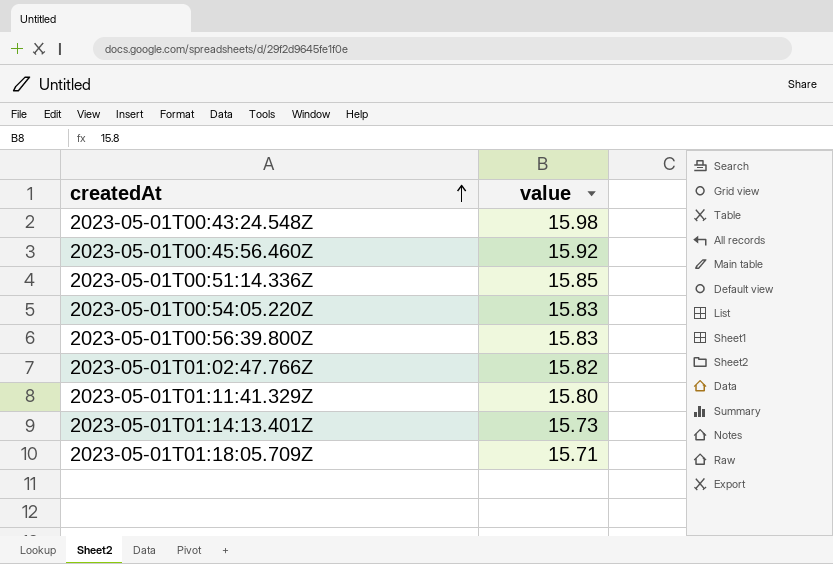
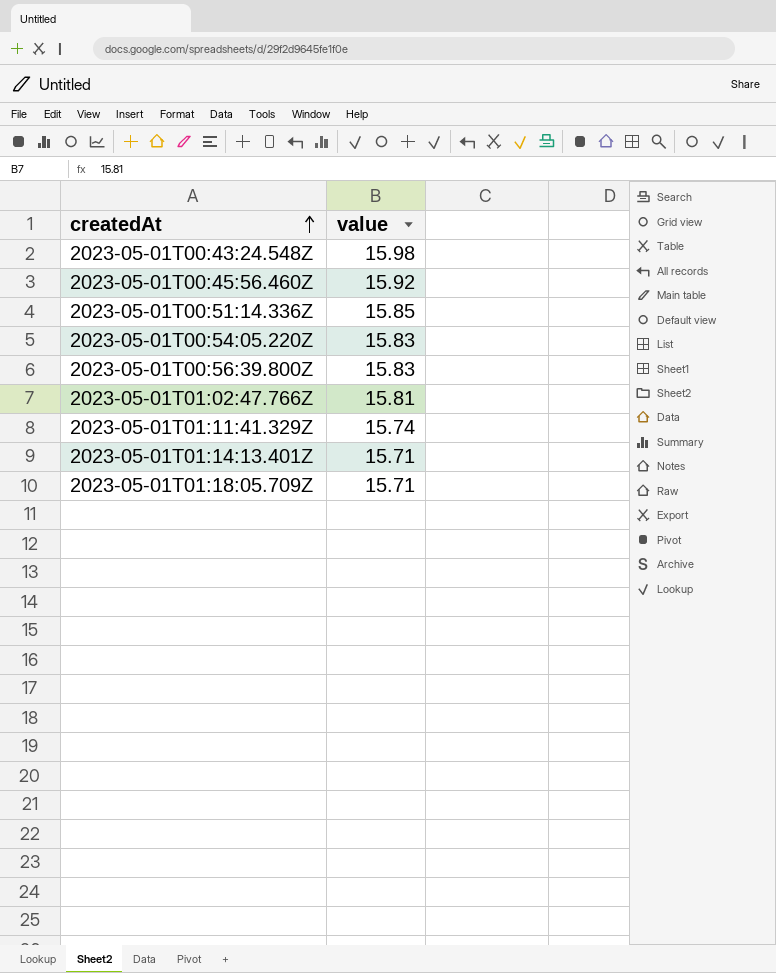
2023-05-01T01:02:47.766Z | value: 15.82 -> 15.81
2023-05-01T01:11:41.329Z | value: 15.80 -> 15.74
2023-05-01T01:14:13.401Z | value: 15.73 -> 15.71

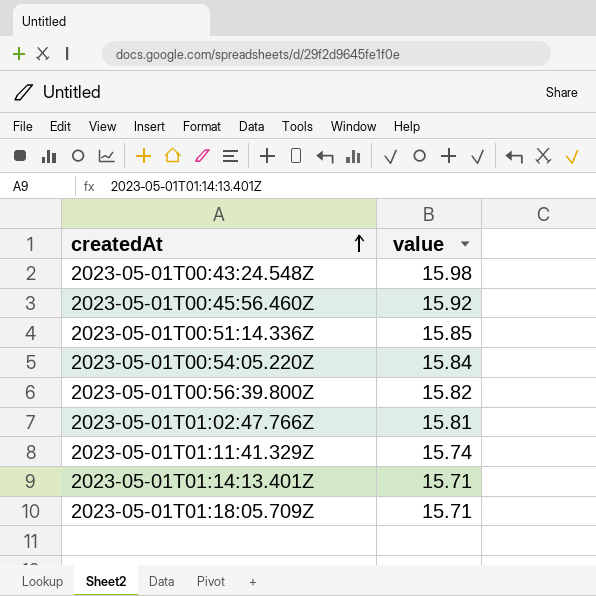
2023-05-01T00:54:05.220Z | value: 15.83 -> 15.84
2023-05-01T00:56:39.800Z | value: 15.83 -> 15.82

